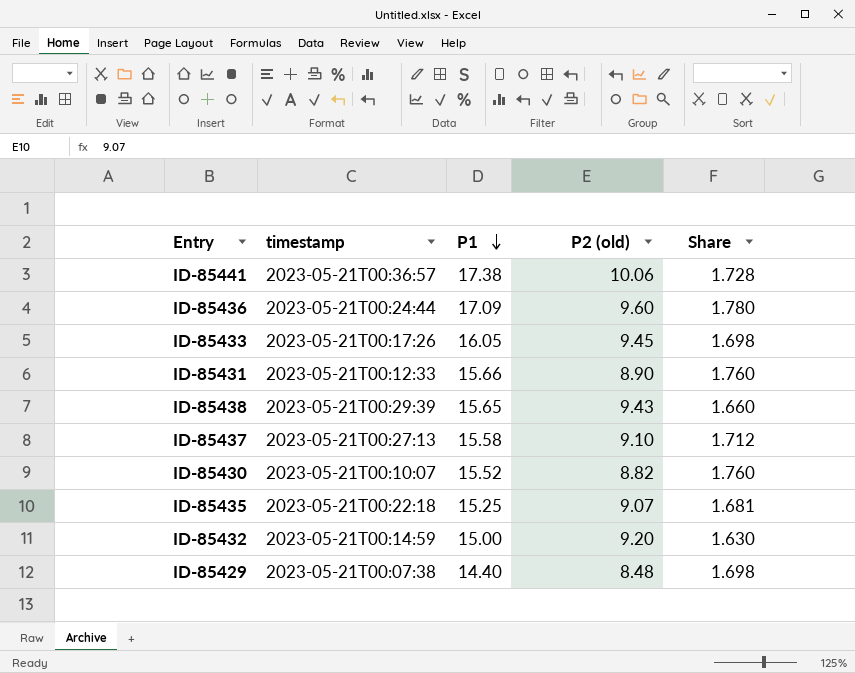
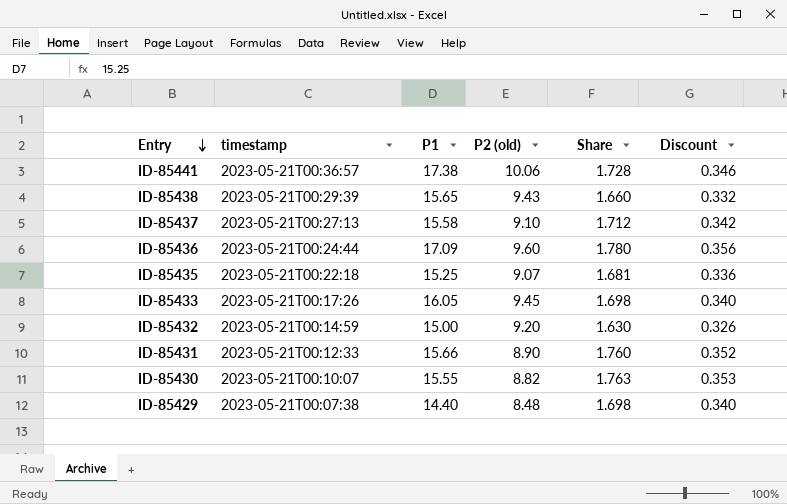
row order: P1 descending -> Entry descending
column Discount | formula: none -> [Share] * 0.2
ID-85430 | P1: 15.52 -> 15.55
ID-85430 | Share: 1.760 -> 1.763

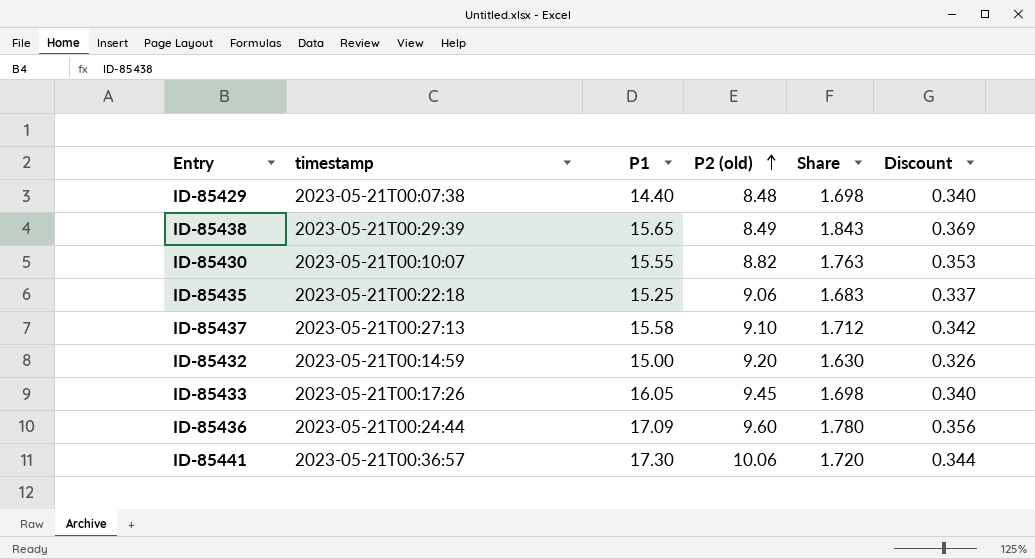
row order: Entry descending -> P2 (old) ascending
row ID-85431: 2023-05-21T00:12:33 | 15.66 | 8.90 | 1.760 | 0.352 -> none
ID-85438 | P2 (old): 9.43 -> 8.49
ID-85438 | Share: 1.660 -> 1.843
ID-85438 | Discount: 0.332 -> 0.369
ID-85435 | P2 (old): 9.07 -> 9.06
ID-85435 | Share: 1.681 -> 1.683
ID-85435 | Discount: 0.336 -> 0.337
ID-85441 | P1: 17.38 -> 17.30
ID-85441 | Share: 1.728 -> 1.720
ID-85441 | Discount: 0.346 -> 0.344

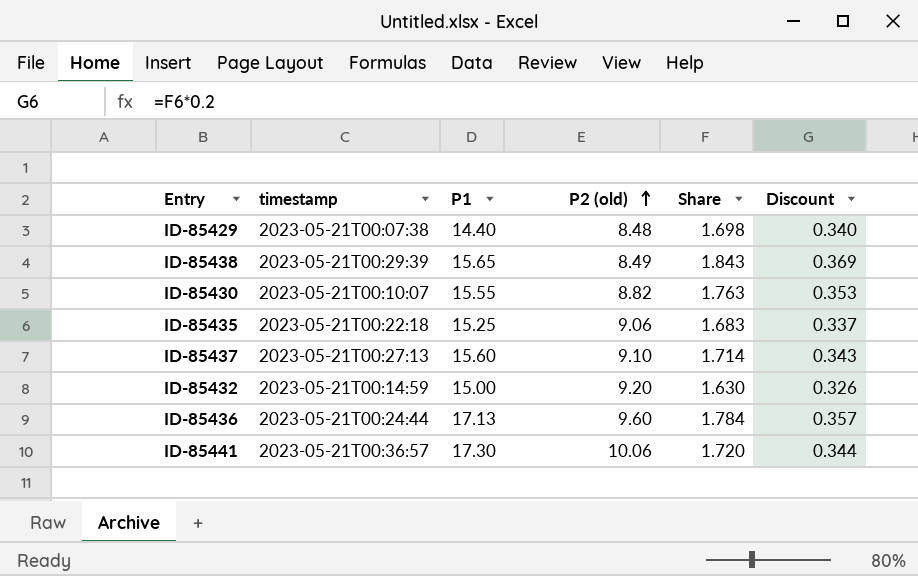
row ID-85433: 2023-05-21T00:17:26 | 16.05 | 9.45 | 1.698 | 0.340 -> none
ID-85437 | P1: 15.58 -> 15.60
ID-85437 | Share: 1.712 -> 1.714
ID-85437 | Discount: 0.342 -> 0.343
ID-85436 | P1: 17.09 -> 17.13
ID-85436 | Share: 1.780 -> 1.784
ID-85436 | Discount: 0.356 -> 0.357

